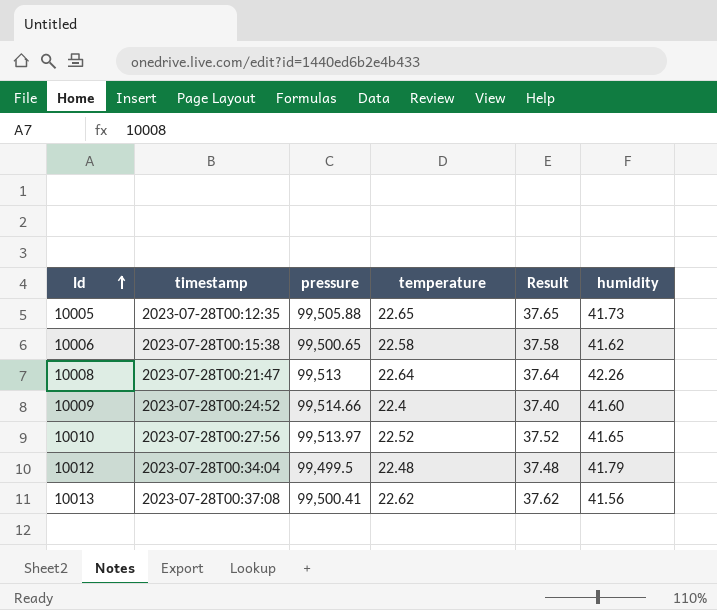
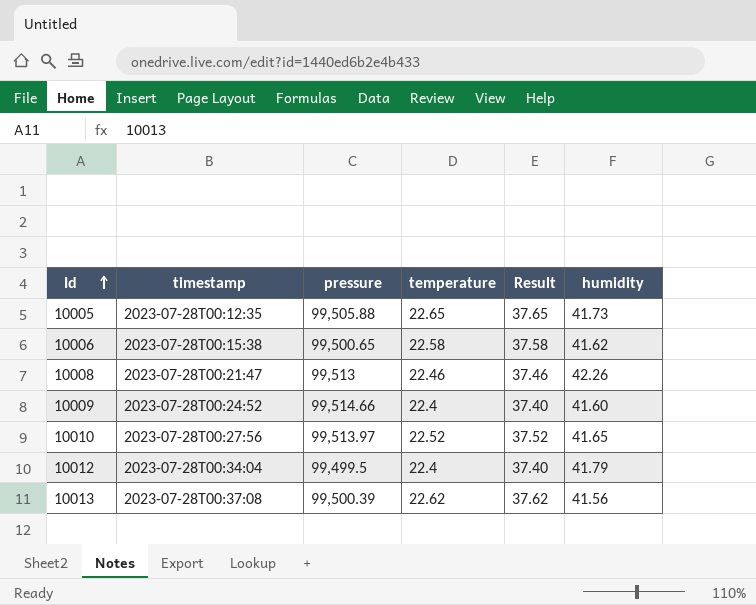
10008 | temperature: 22.64 -> 22.46
10008 | Result: 37.64 -> 37.46
10012 | temperature: 22.48 -> 22.4
10012 | Result: 37.48 -> 37.40
10013 | pressure: 99,500.41 -> 99,500.39

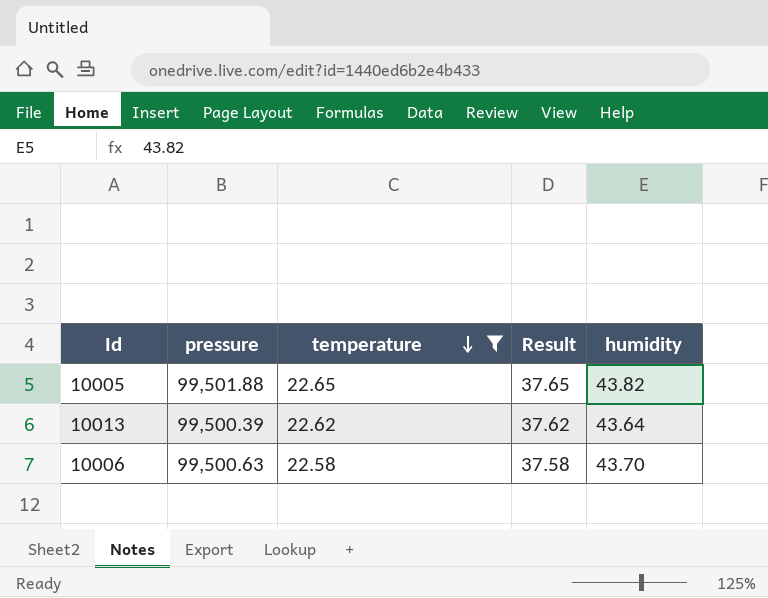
filter: none -> temperature >= 22.58
row order: Id ascending -> temperature descending
column timestamp | position: 2 -> none
10005 | pressure: 99,505.88 -> 99,501.88
10005 | humidity: 41.73 -> 43.82
10013 | humidity: 41.56 -> 43.64
10006 | pressure: 99,500.65 -> 99,500.63
10006 | humidity: 41.62 -> 43.70

